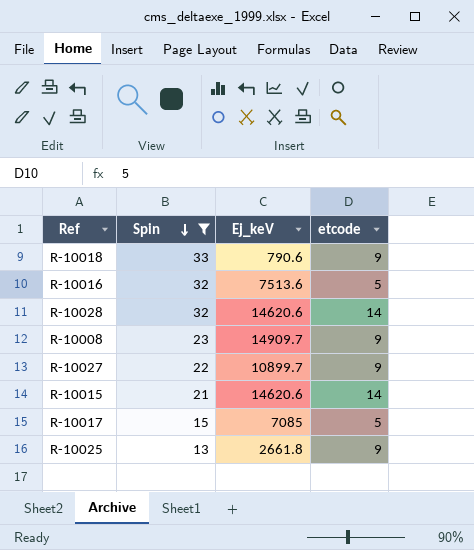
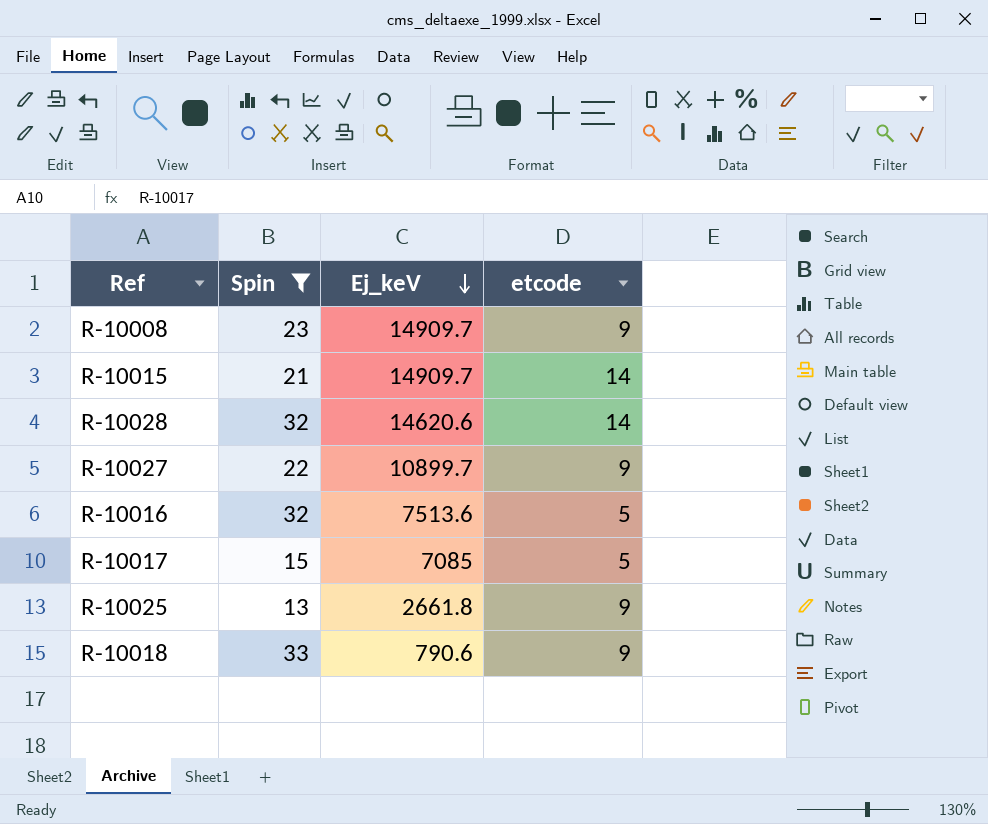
row order: Spin descending -> Ej_keV descending
R-10015 | Ej_keV: 14620.6 -> 14909.7

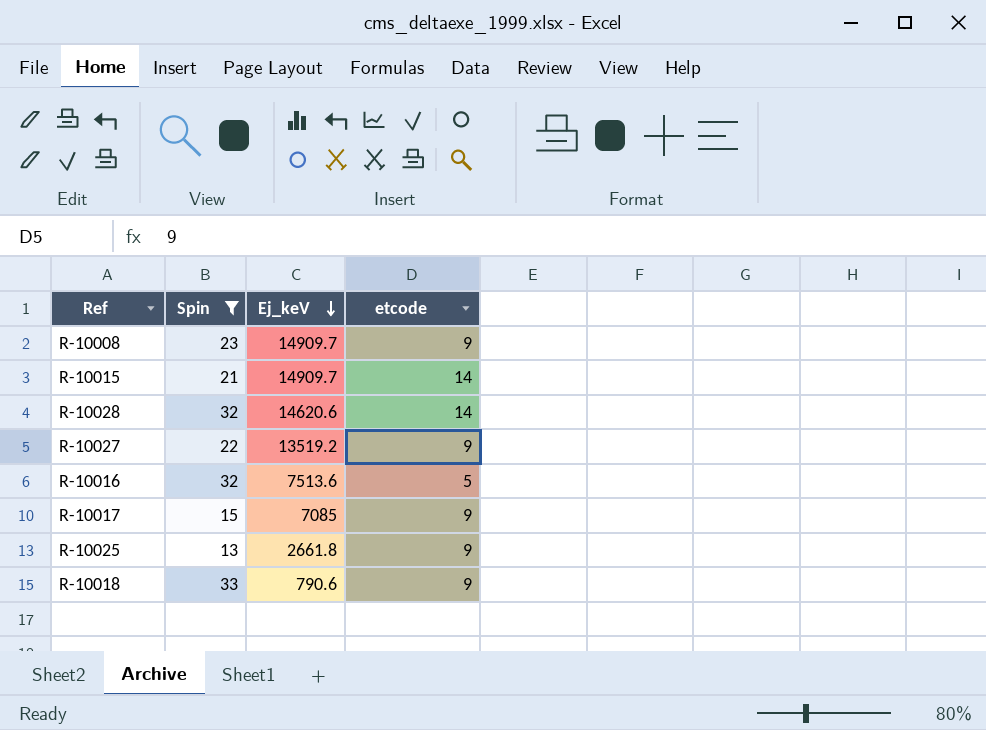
R-10027 | Ej_keV: 10899.7 -> 13519.2
R-10017 | etcode: 5 -> 9

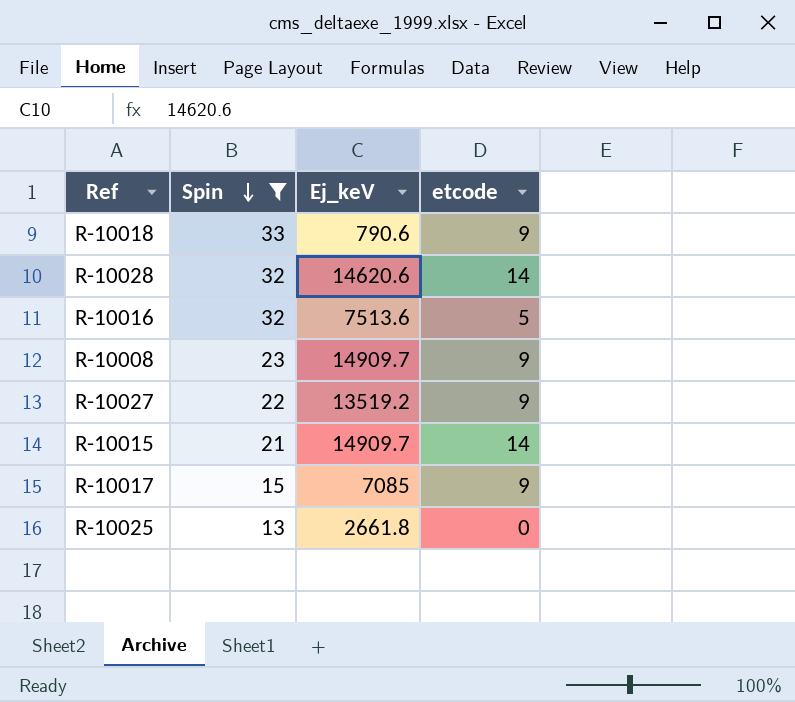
row order: Ej_keV descending -> Spin descending
R-10025 | etcode: 9 -> 0

